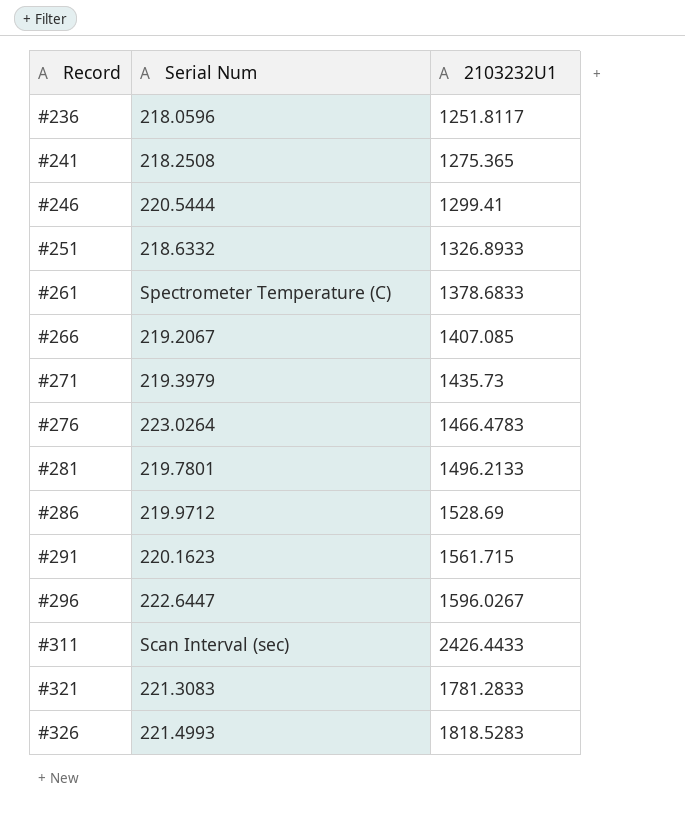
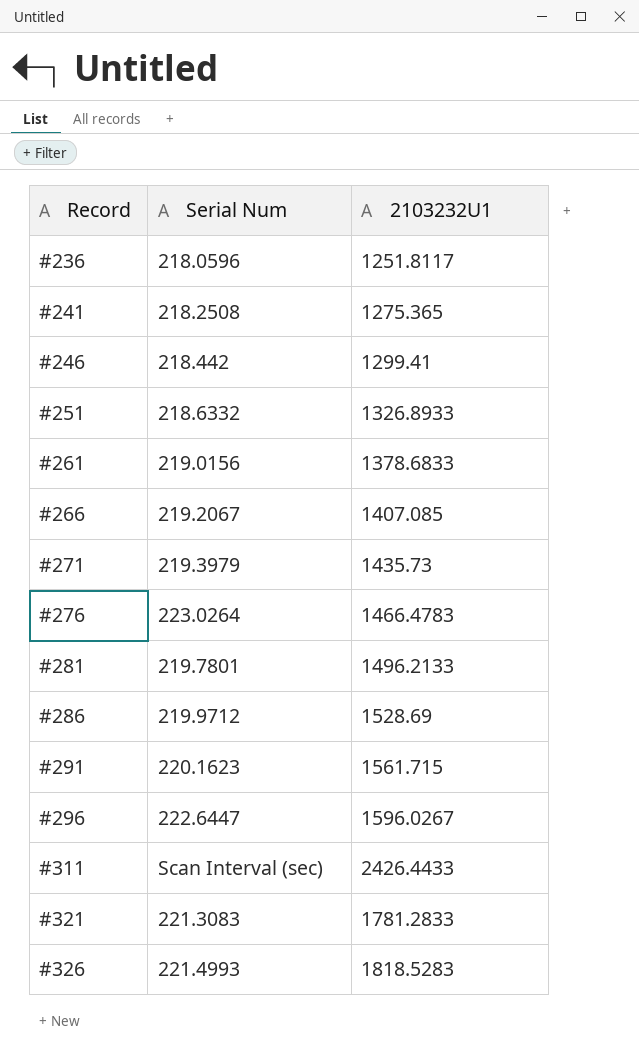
#246 | Serial Num: 220.5444 -> 218.442
#261 | Serial Num: Spectrometer Temperature (C) -> 219.0156

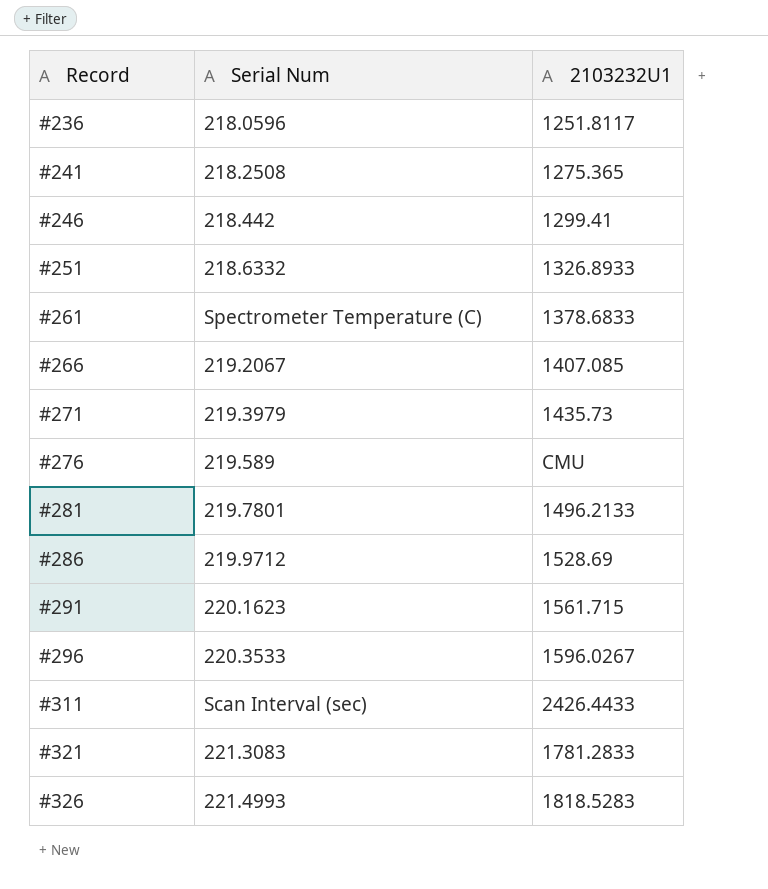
#261 | Serial Num: 219.0156 -> Spectrometer Temperature (C)
#276 | Serial Num: 223.0264 -> 219.589
#276 | 2103232U1: 1466.4783 -> CMU
#296 | Serial Num: 222.6447 -> 220.3533

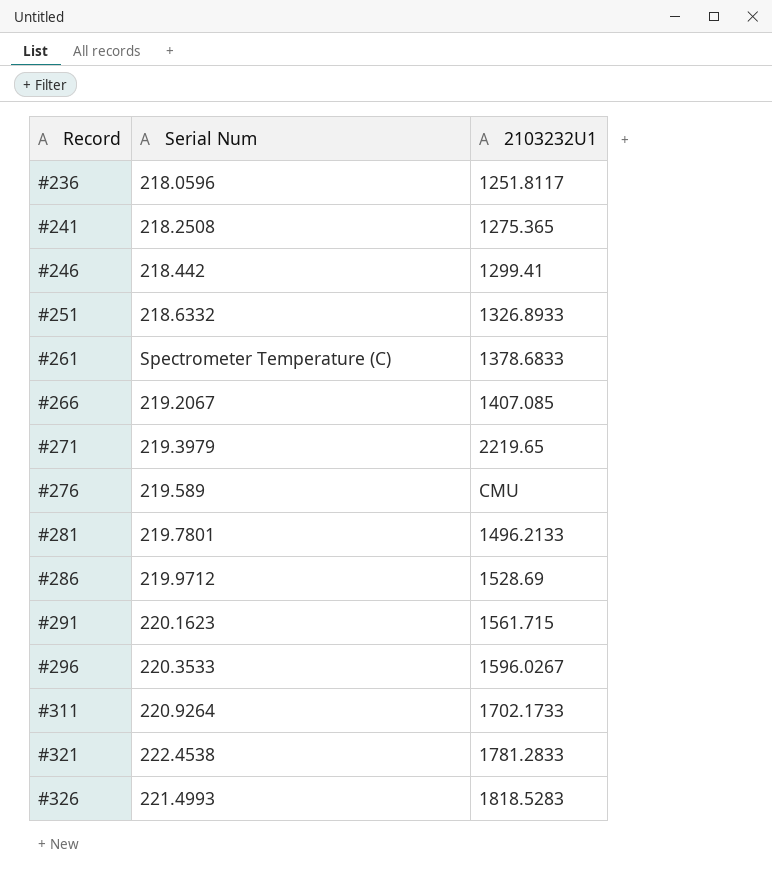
#271 | 2103232U1: 1435.73 -> 2219.65
#311 | Serial Num: Scan Interval (sec) -> 220.9264
#311 | 2103232U1: 2426.4433 -> 1702.1733
#321 | Serial Num: 221.3083 -> 222.4538

